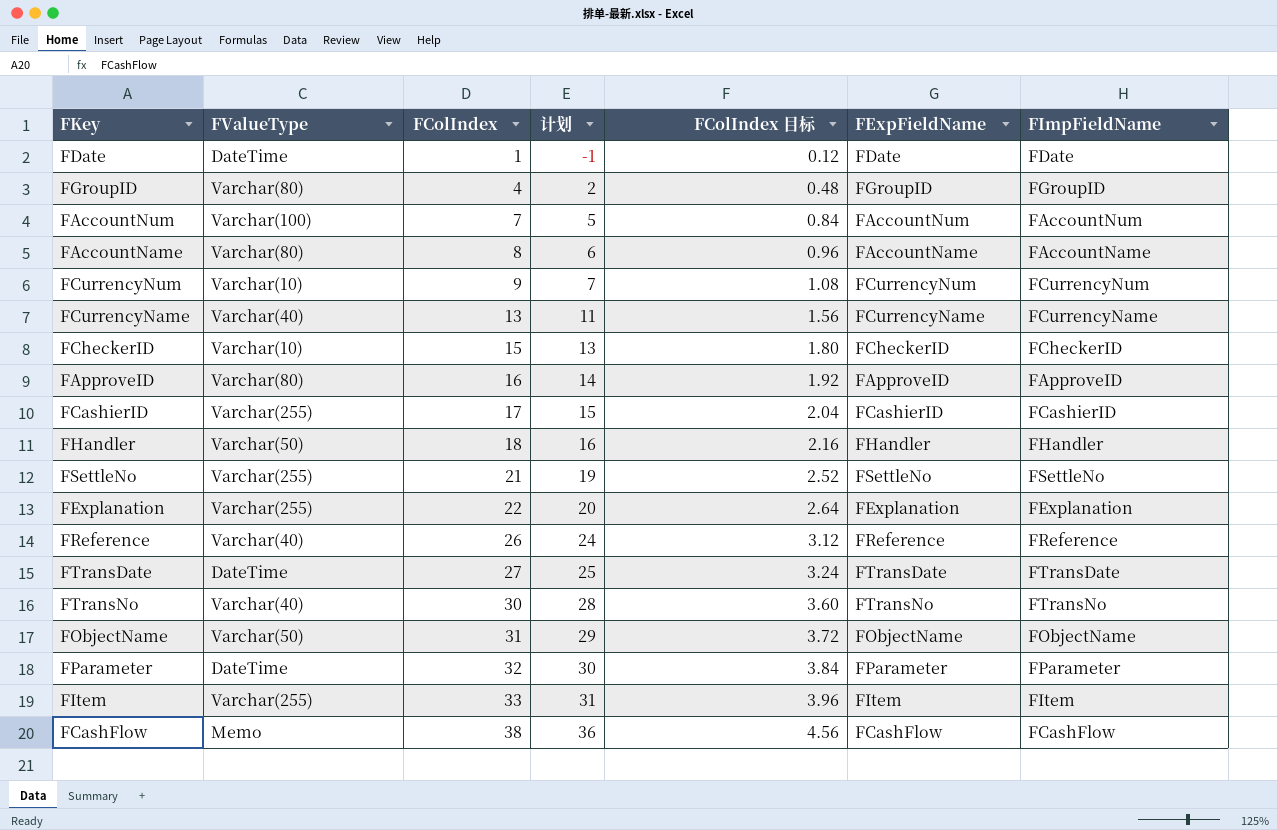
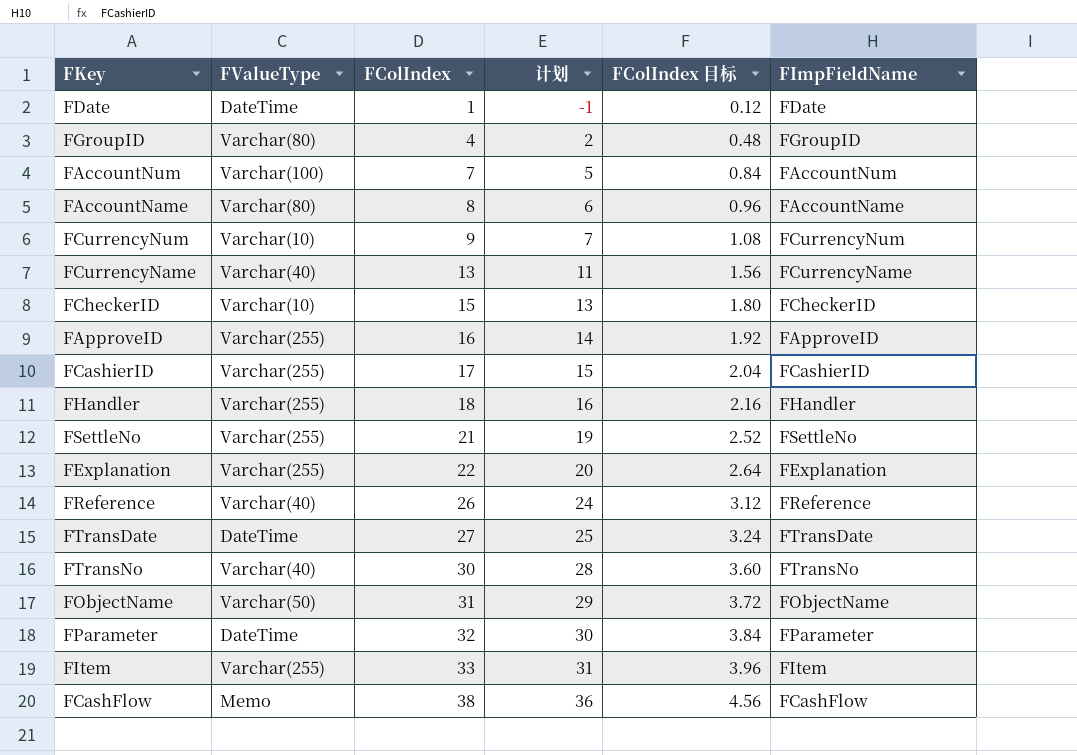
column FExpFieldName | position: 6 -> none
FApproveID | FValueType: Varchar(80) -> Varchar(255)
FHandler | FValueType: Varchar(50) -> Varchar(255)

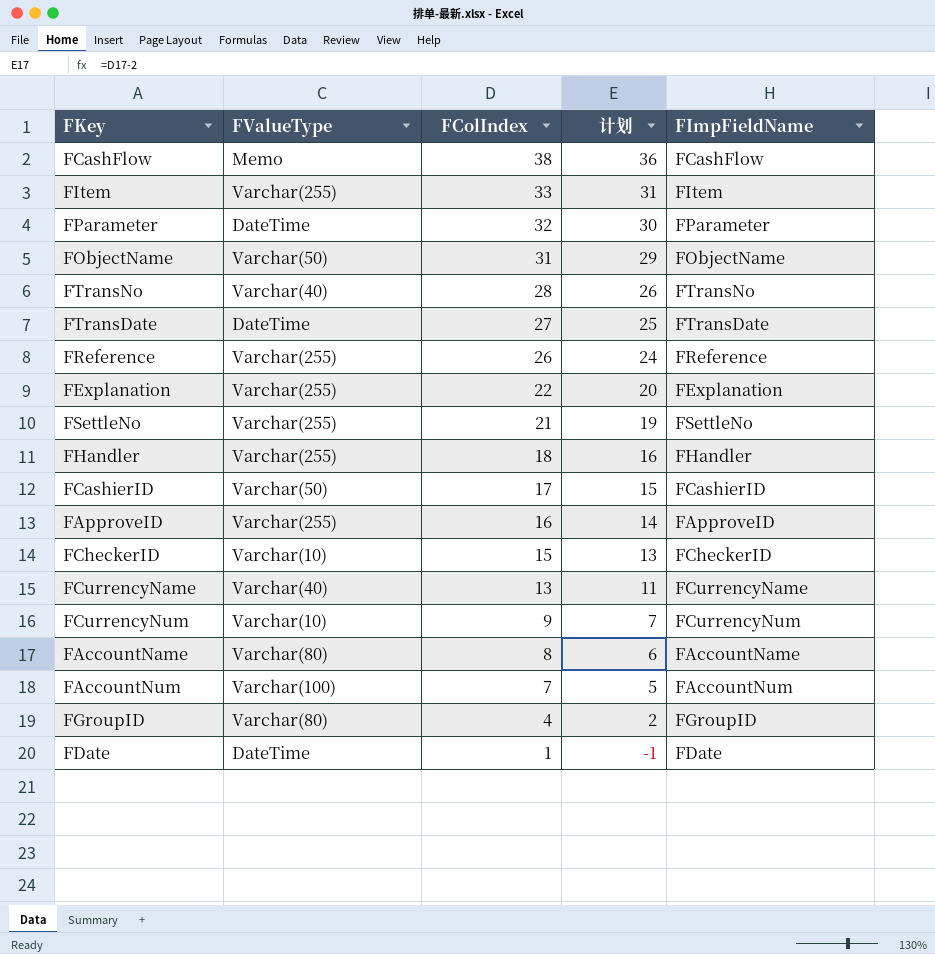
row order: FColIndex ascending -> FColIndex descending
column FColIndex 目标 | formula: [FColIndex] * 0.12 -> none
FTransNo | FColIndex: 30 -> 28
FTransNo | 计划: 28 -> 26
FReference | FValueType: Varchar(40) -> Varchar(255)
FCashierID | FValueType: Varchar(255) -> Varchar(50)

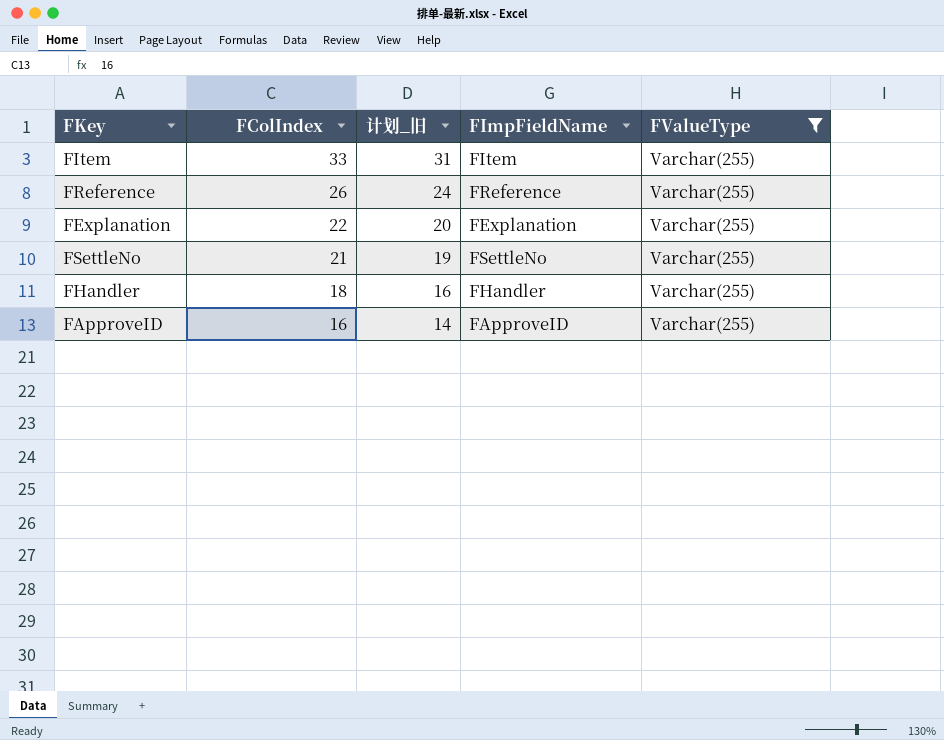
filter: none -> FValueType = Varchar(255)
column name: 计划 -> 计划_旧
column FValueType | position: 2 -> 5

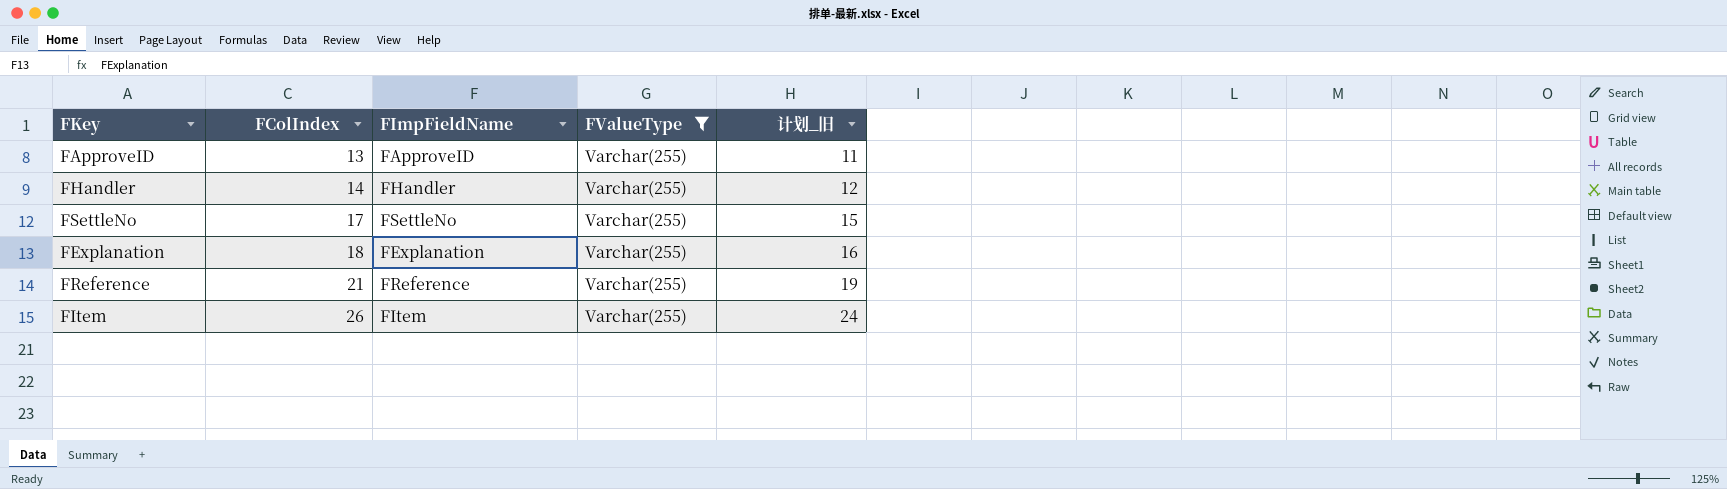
row order: FColIndex descending -> FColIndex ascending
column 计划_旧 | position: 3 -> 5
FApproveID | FColIndex: 16 -> 13
FApproveID | 计划_旧: 14 -> 11
FHandler | FColIndex: 18 -> 14
FHandler | 计划_旧: 16 -> 12
FSettleNo | FColIndex: 21 -> 17
FSettleNo | 计划_旧: 19 -> 15
FExplanation | FColIndex: 22 -> 18
FExplanation | 计划_旧: 20 -> 16
FReference | FColIndex: 26 -> 21
FReference | 计划_旧: 24 -> 19
FItem | FColIndex: 33 -> 26
FItem | 计划_旧: 31 -> 24

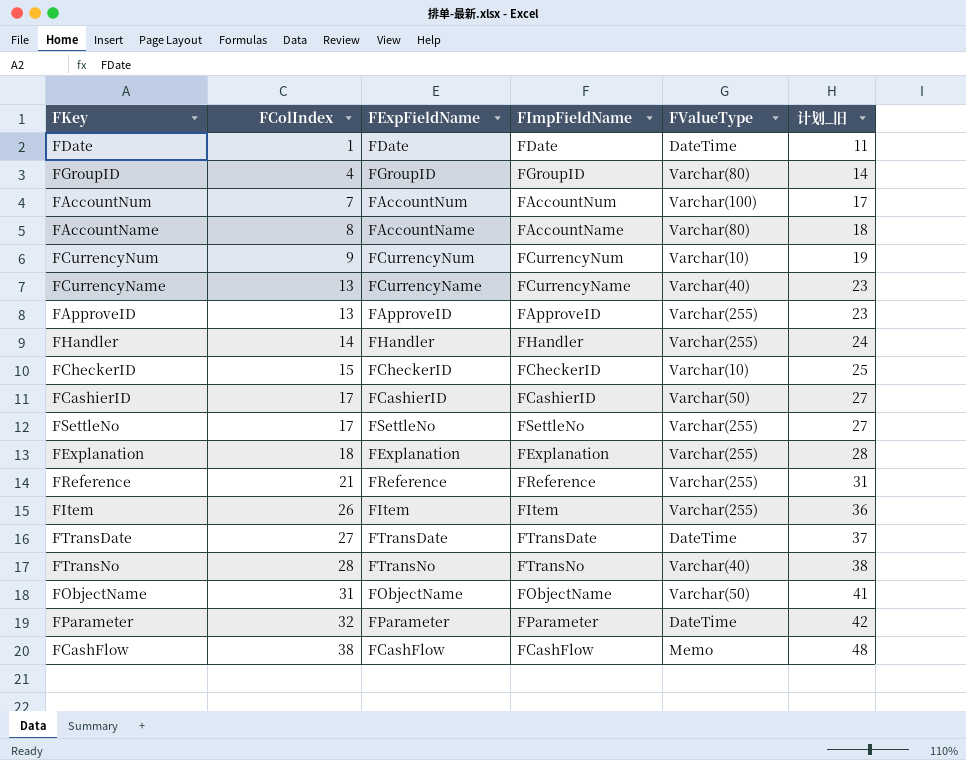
filter: FValueType = Varchar(255) -> none
column FExpFieldName | position: none -> 3
column 计划_旧 | formula: [FColIndex] - 2 -> [FColIndex] + 10

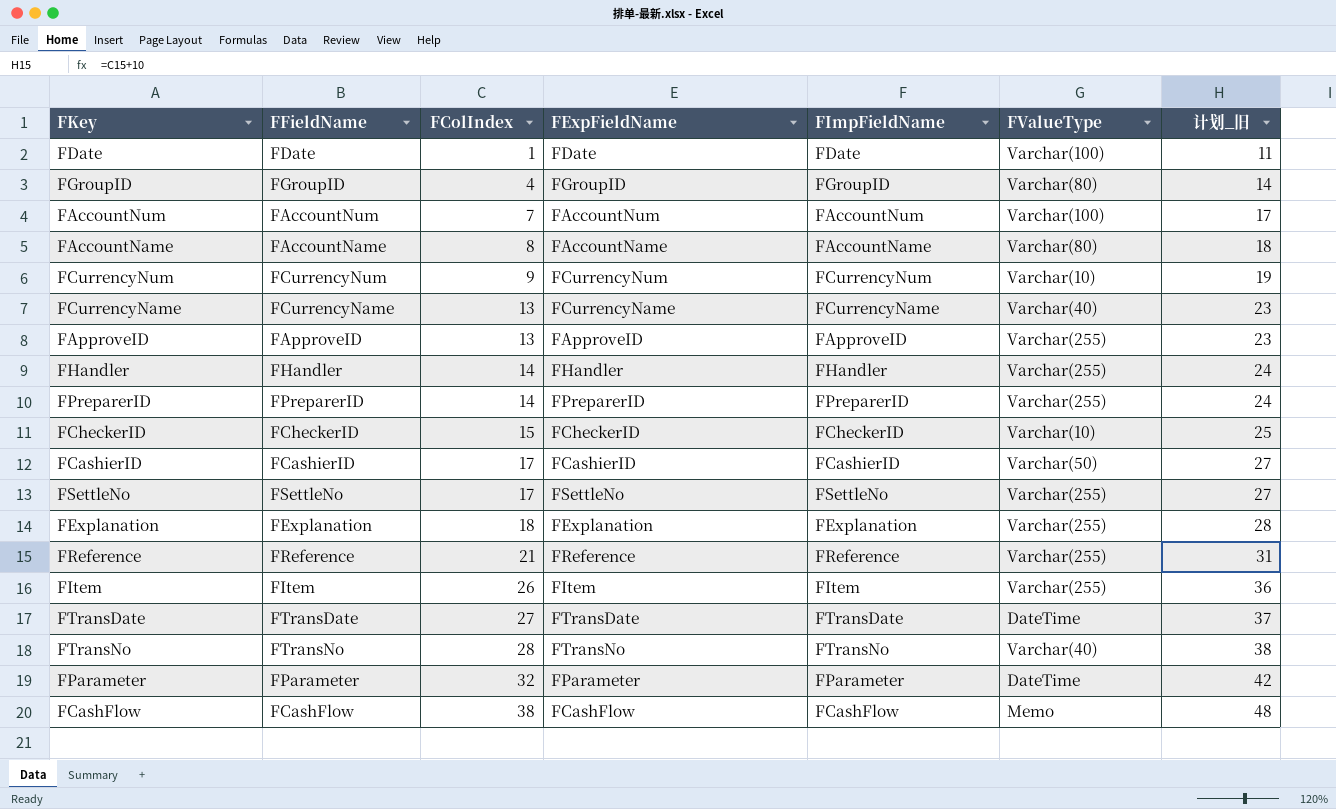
column FFieldName | position: none -> 2
row FObjectName: 31 | FObjectName | FObjectName | Varchar(50) | 41 -> none
FDate | FValueType: DateTime -> Varchar(100)
row FPreparerID: none -> FPreparerID | 14 | FPreparerID | FPreparerID | Varchar(255) | 24

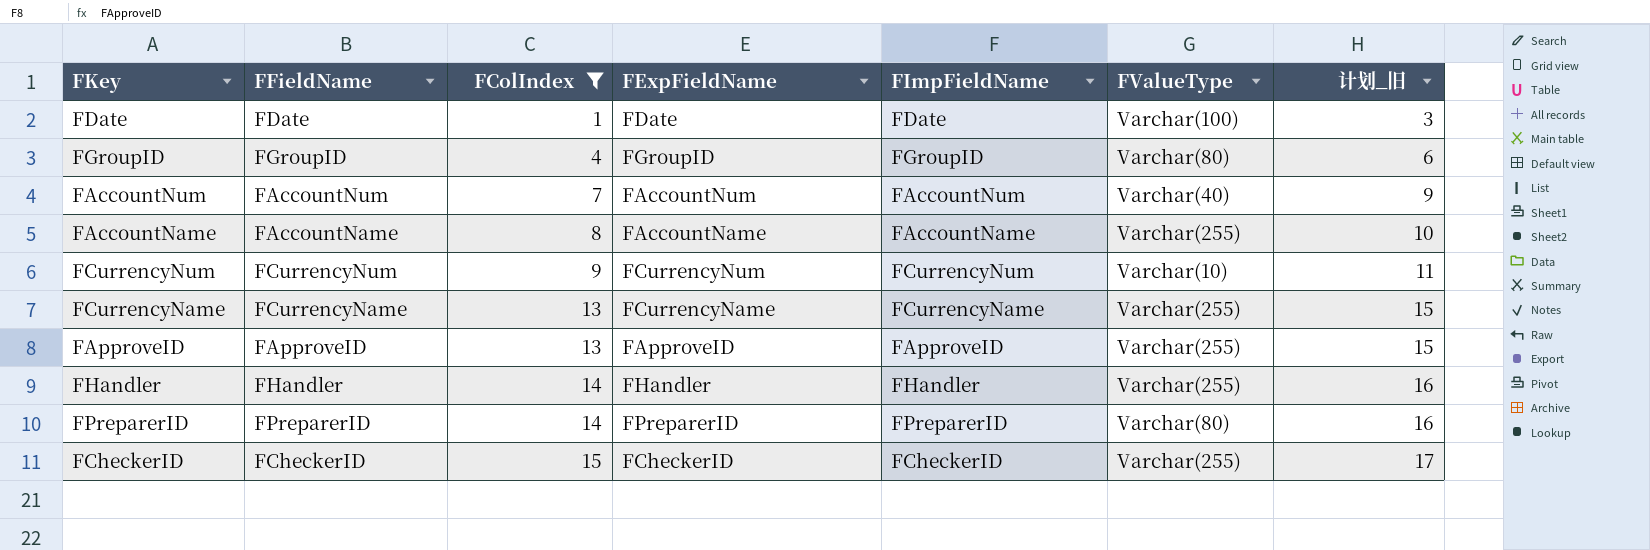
filter: none -> FColIndex <= 15
column 计划_旧 | formula: [FColIndex] + 10 -> [FColIndex] + 2
FAccountNum | FValueType: Varchar(100) -> Varchar(40)
FAccountName | FValueType: Varchar(80) -> Varchar(255)
FCurrencyName | FValueType: Varchar(40) -> Varchar(255)
FPreparerID | FValueType: Varchar(255) -> Varchar(80)
FCheckerID | FValueType: Varchar(10) -> Varchar(255)

